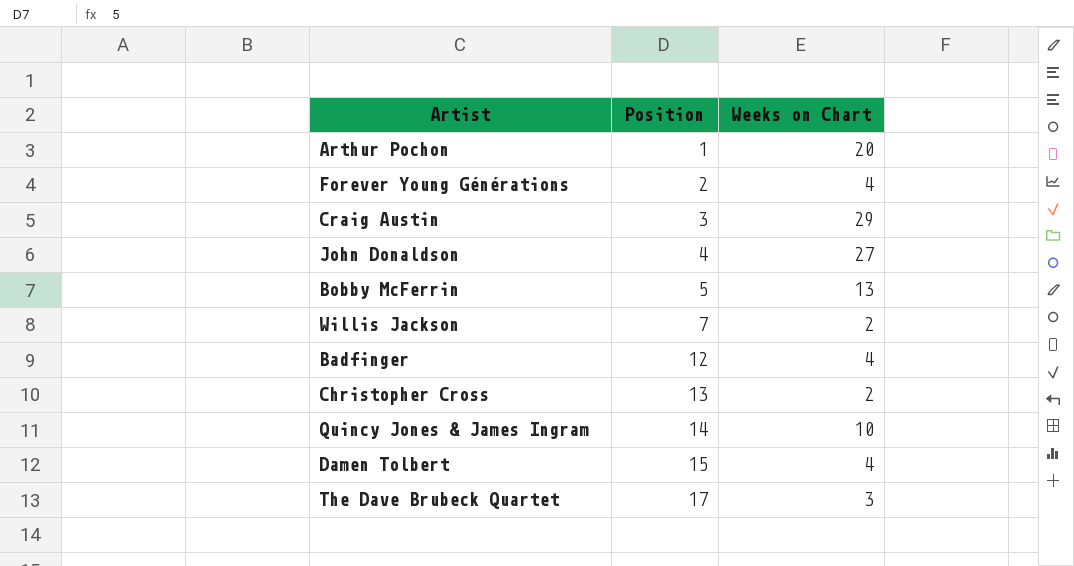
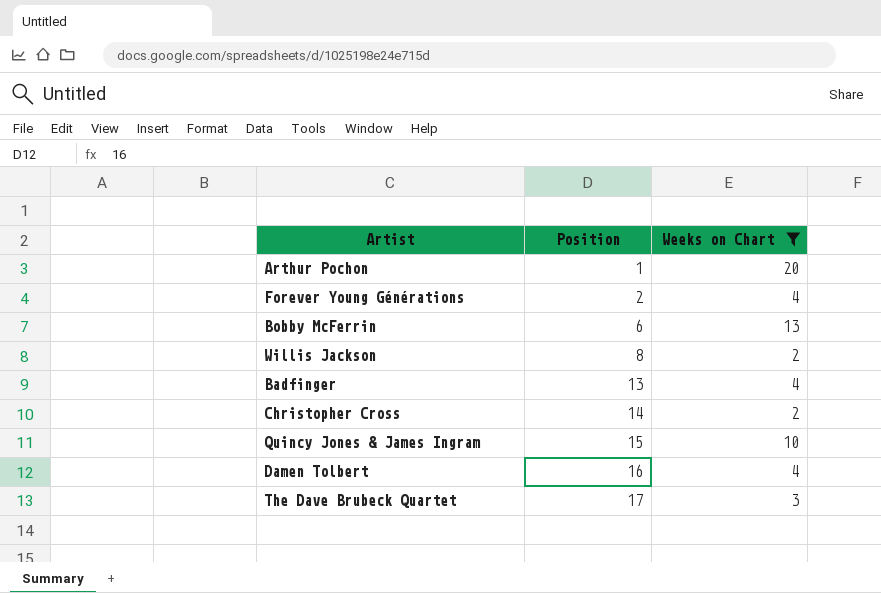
filter: none -> Weeks on Chart <= 20
Bobby McFerrin | Position: 5 -> 6
Willis Jackson | Position: 7 -> 8
Badfinger | Position: 12 -> 13
Christopher Cross | Position: 13 -> 14
Quincy Jones & James Ingram | Position: 14 -> 15
Damen Tolbert | Position: 15 -> 16

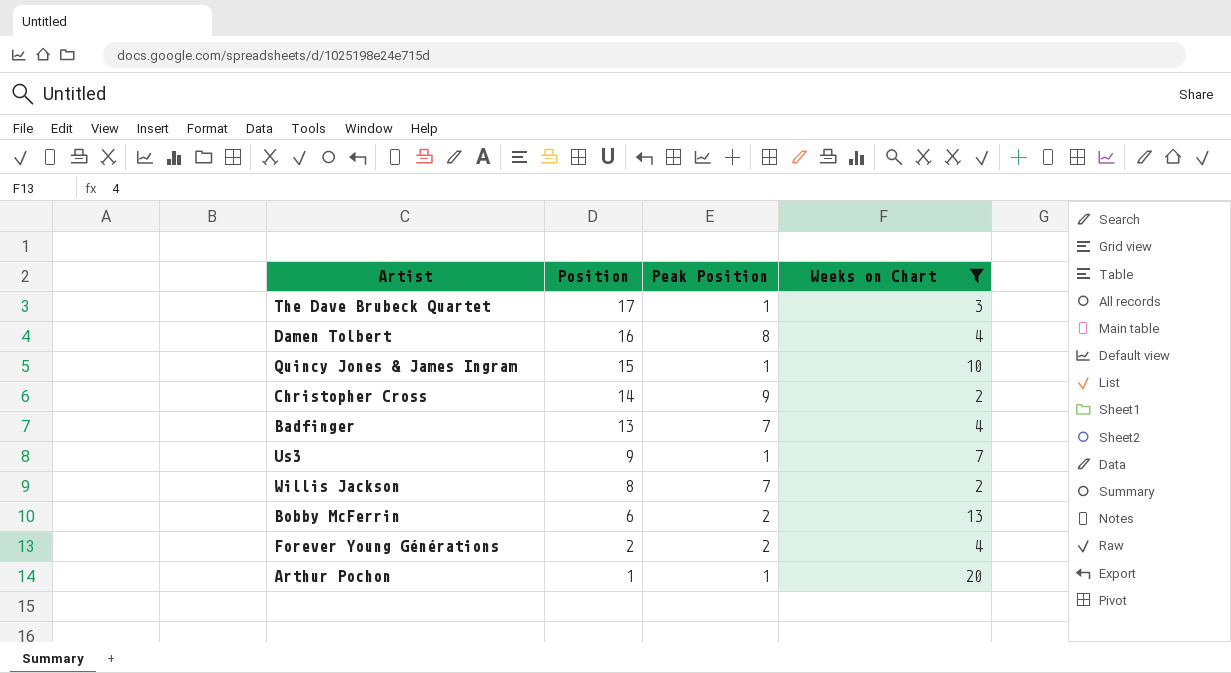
row order: Position ascending -> Position descending
column Peak Position | position: none -> 3
row Us3: none -> 9 | 1 | 7

